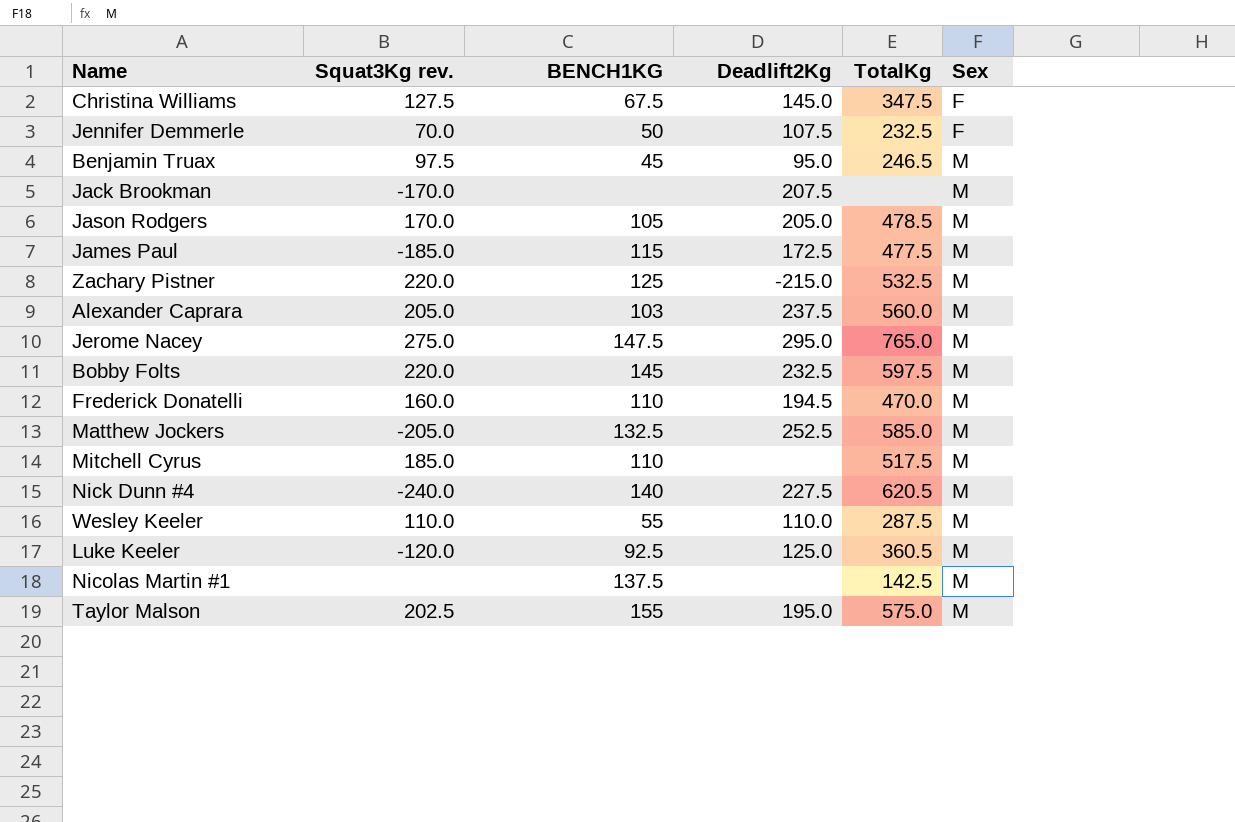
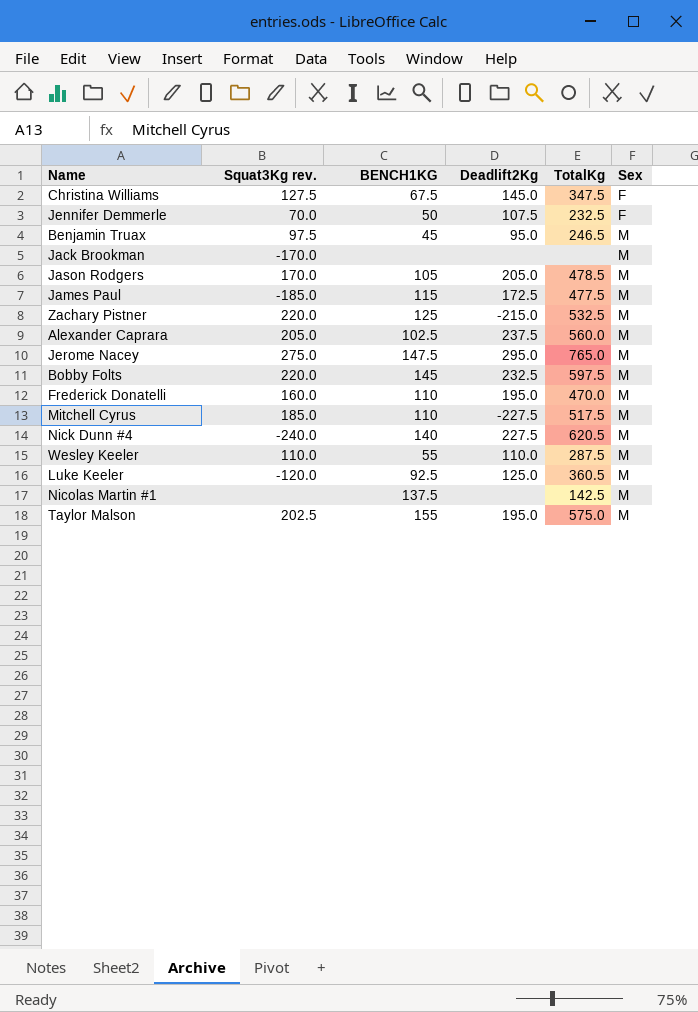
row Matthew Jockers: -205.0 | 132.5 | 252.5 | 585.0 | M -> none
Jack Brookman | Deadlift2Kg: 207.5 -> none
Alexander Caprara | BENCH1KG: 103 -> 102.5
Frederick Donatelli | Deadlift2Kg: 194.5 -> 195.0
Mitchell Cyrus | Deadlift2Kg: none -> -227.5

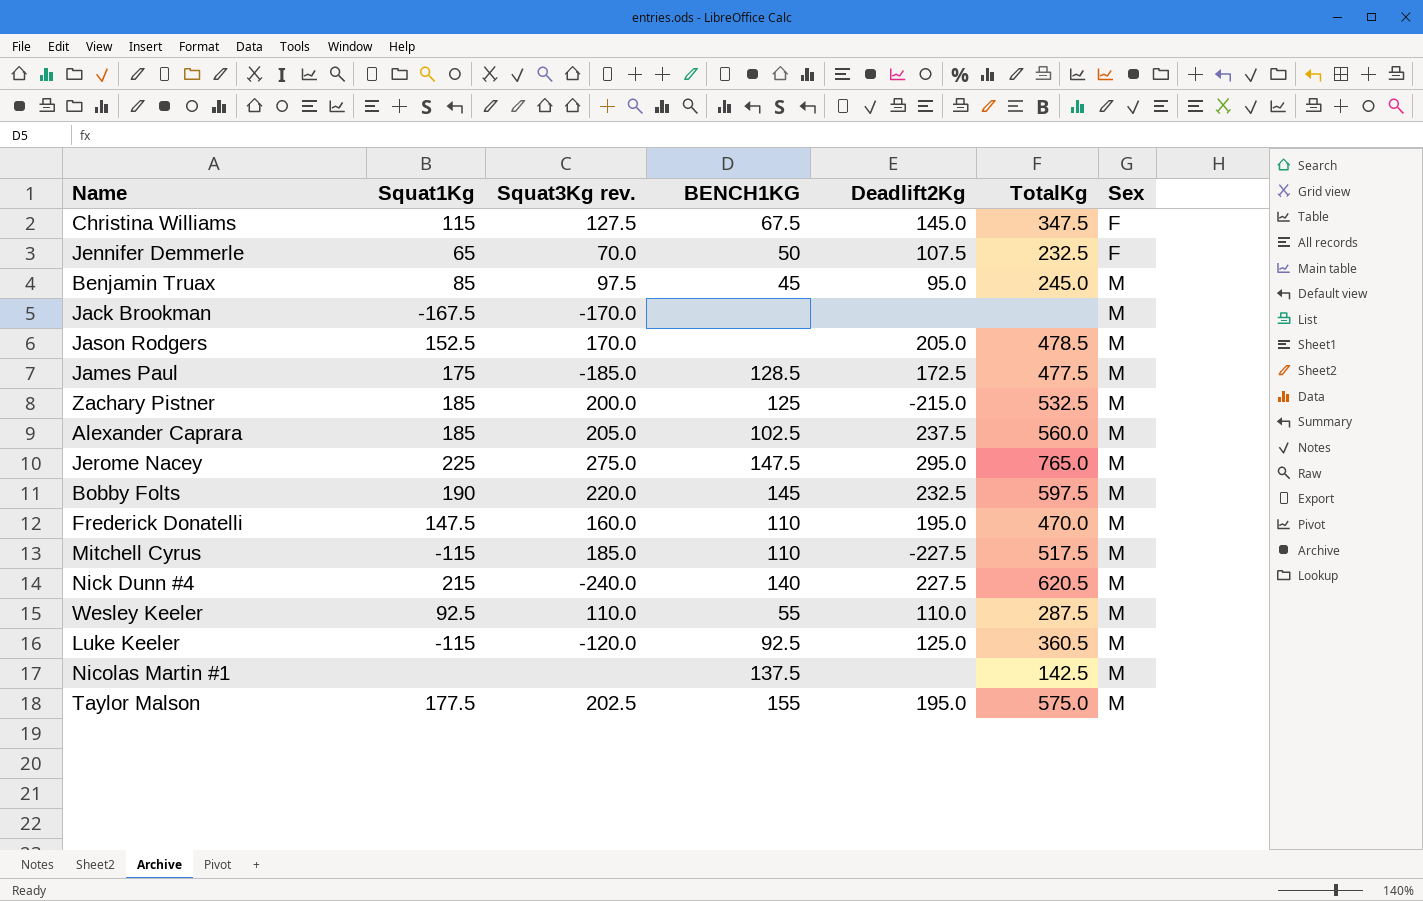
column Squat1Kg | position: none -> 2
Benjamin Truax | TotalKg: 246.5 -> 245.0
Jason Rodgers | BENCH1KG: 105 -> none
James Paul | BENCH1KG: 115 -> 128.5
Zachary Pistner | Squat3Kg rev.: 220.0 -> 200.0

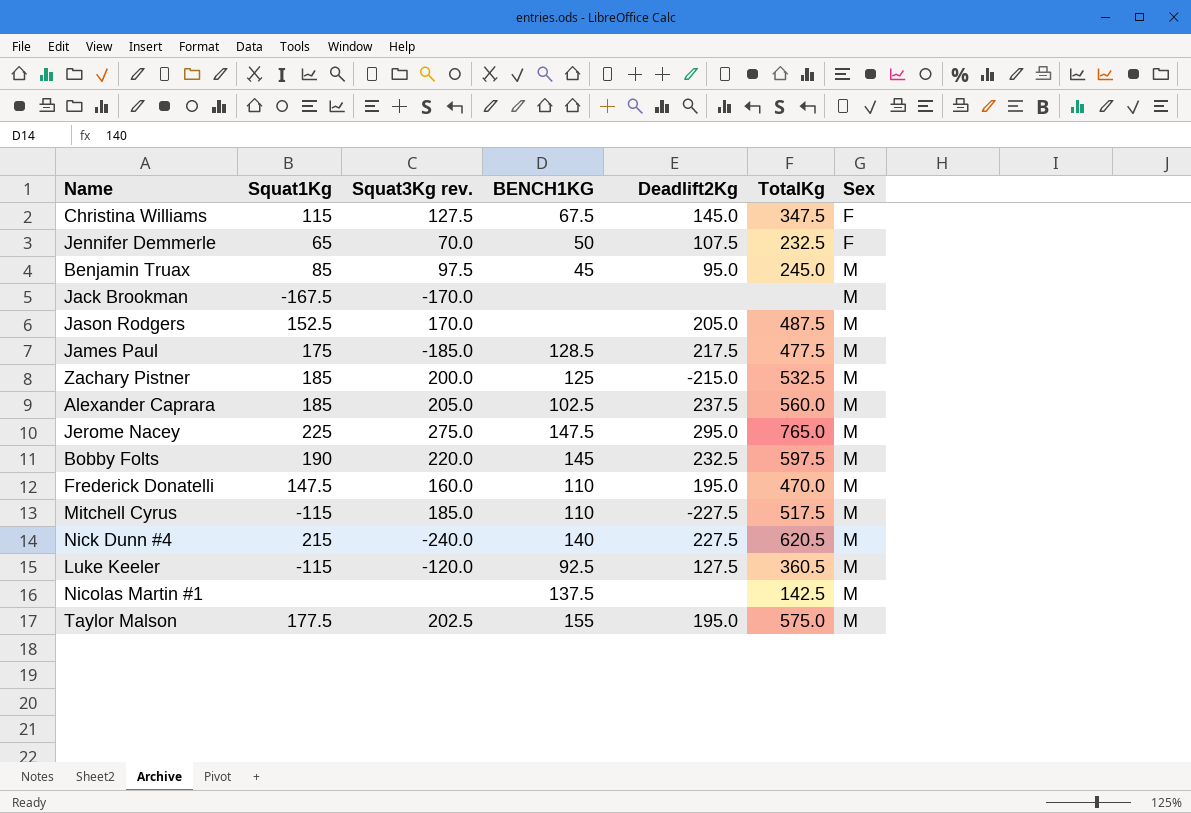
row Wesley Keeler: 92.5 | 110.0 | 55 | 110.0 | 287.5 | M -> none
Jason Rodgers | TotalKg: 478.5 -> 487.5
James Paul | Deadlift2Kg: 172.5 -> 217.5
Luke Keeler | Deadlift2Kg: 125.0 -> 127.5

